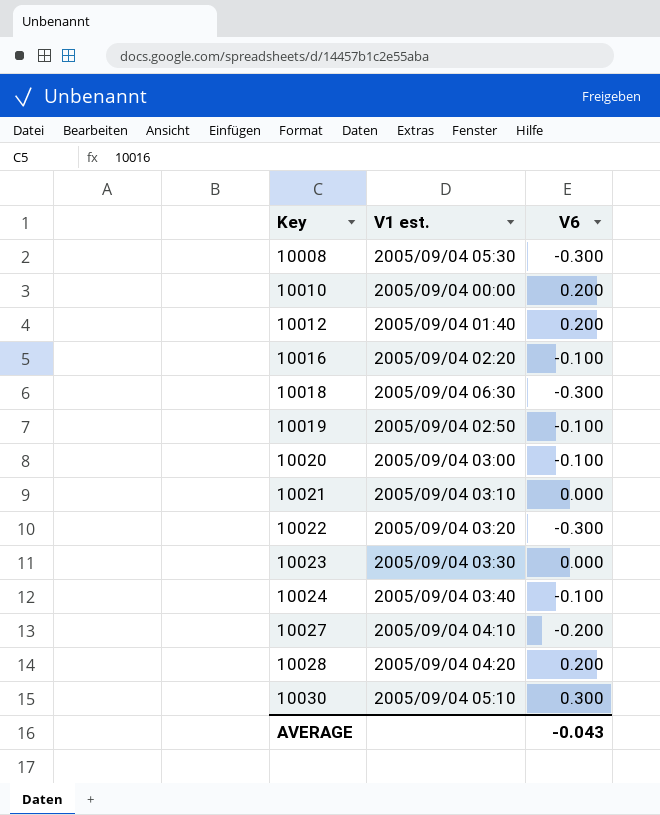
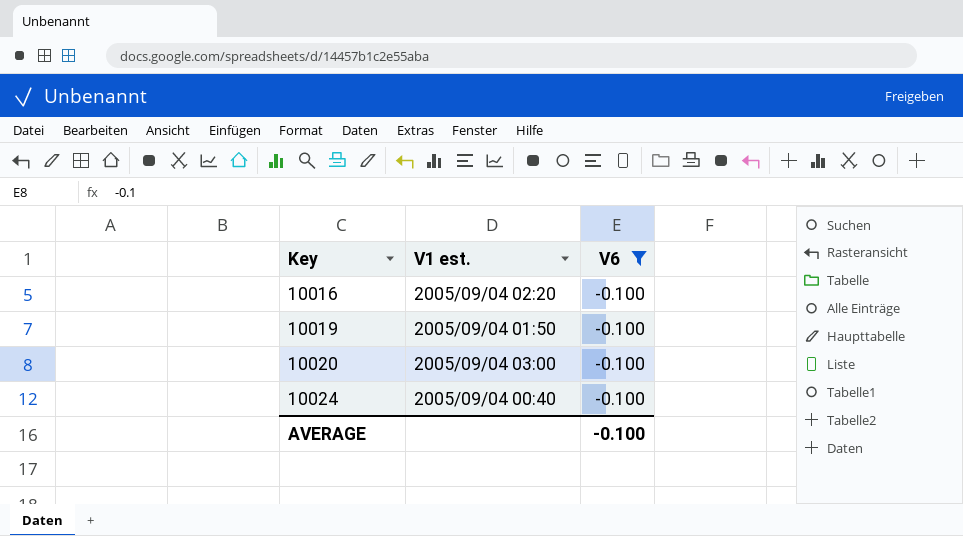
filter: none -> V6 = -0.100
10019 | V1 est.: 2005/09/04 02:50 -> 2005/09/04 01:50
10024 | V1 est.: 2005/09/04 03:40 -> 2005/09/04 00:40
AVERAGE | V6: -0.043 -> -0.100

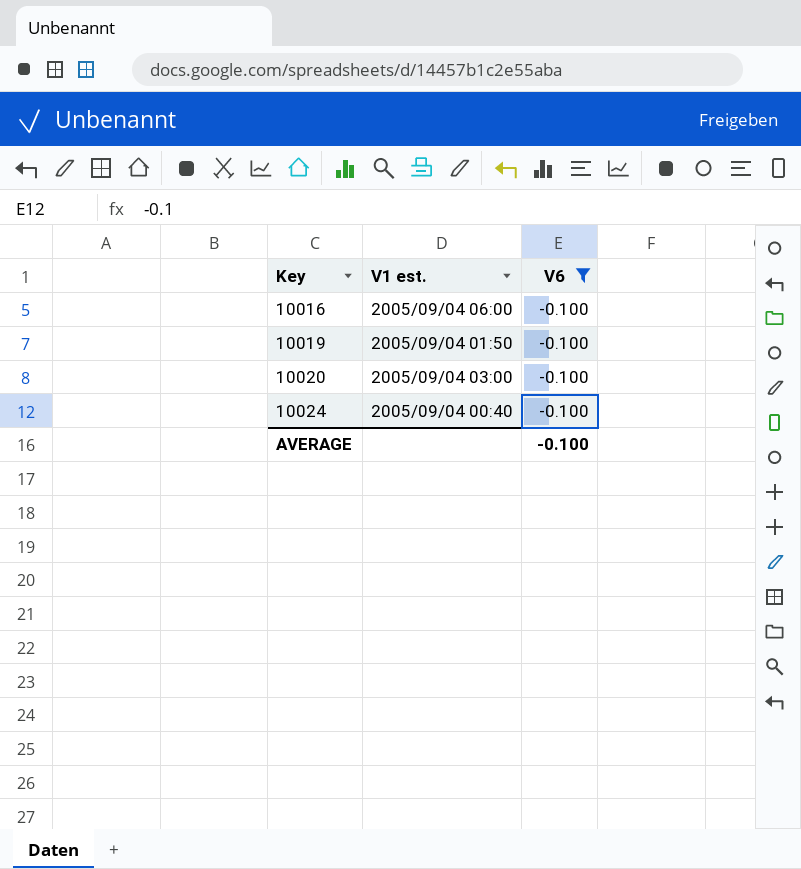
10016 | V1 est.: 2005/09/04 02:20 -> 2005/09/04 06:00

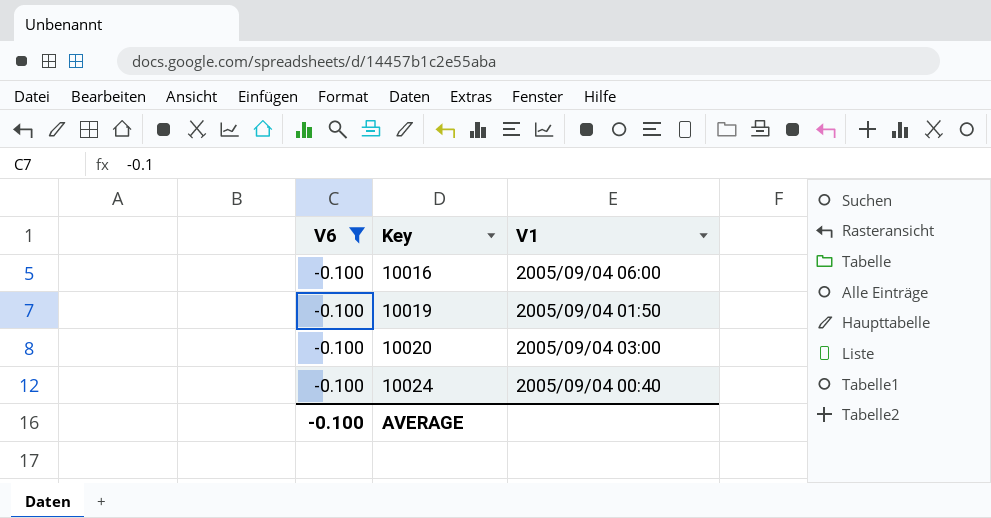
column V6 | position: 3 -> 1
column name: V1 est. -> V1

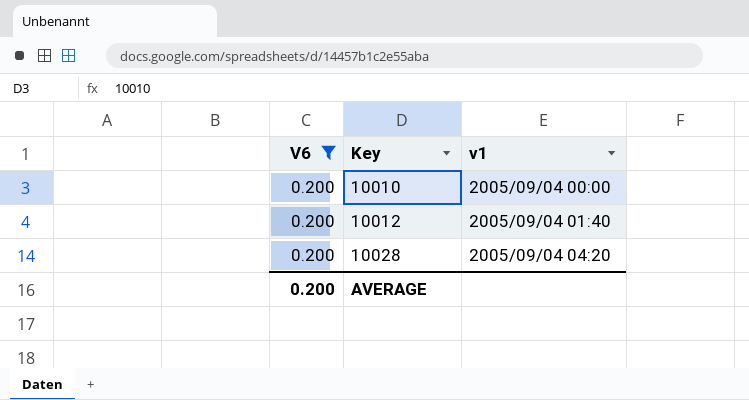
filter: V6 = -0.100 -> V6 = 0.200
column name: V1 -> v1
AVERAGE | V6: -0.100 -> 0.200

